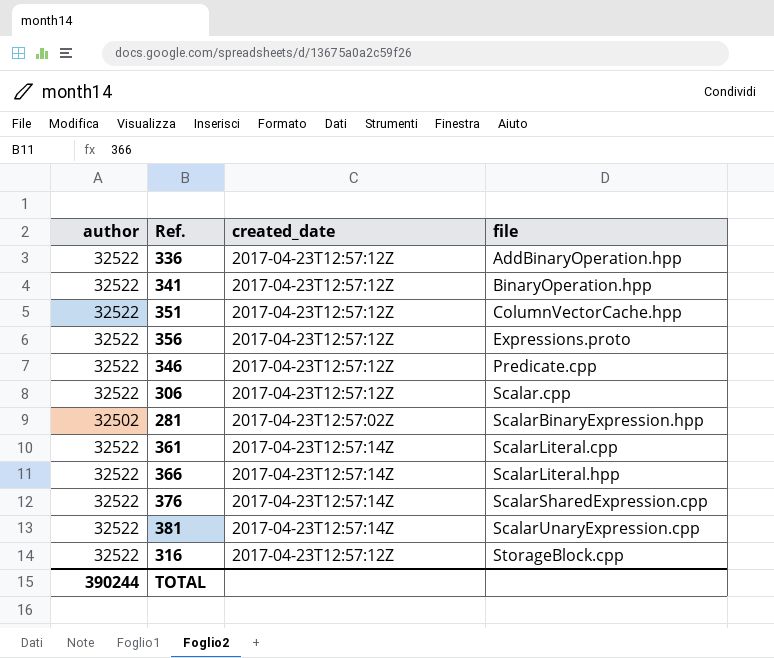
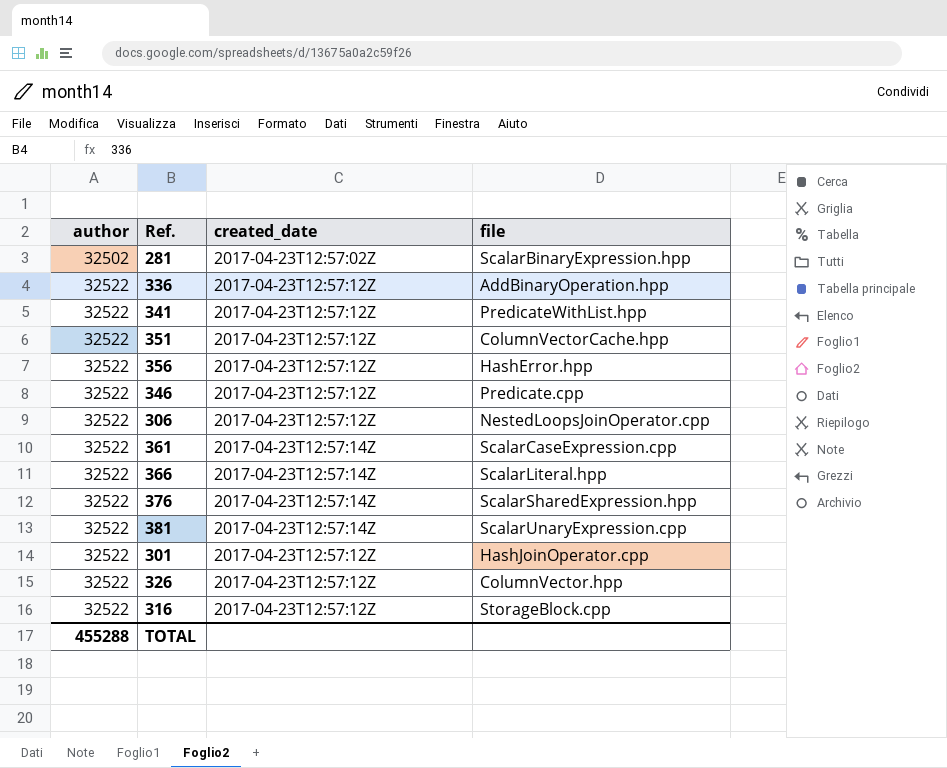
row order: file ascending -> author ascending
341 | file: BinaryOperation.hpp -> PredicateWithList.hpp
356 | file: Expressions.proto -> HashError.hpp
306 | file: Scalar.cpp -> NestedLoopsJoinOperator.cpp
361 | file: ScalarLiteral.cpp -> ScalarCaseExpression.cpp
376 | file: ScalarSharedExpression.cpp -> ScalarSharedExpression.hpp
row 301: none -> 32522 | 2017-04-23T12:57:12Z | HashJoinOperator.cpp
row 326: none -> 32522 | 2017-04-23T12:57:12Z | ColumnVector.hpp
TOTAL | author: 390244 -> 455288

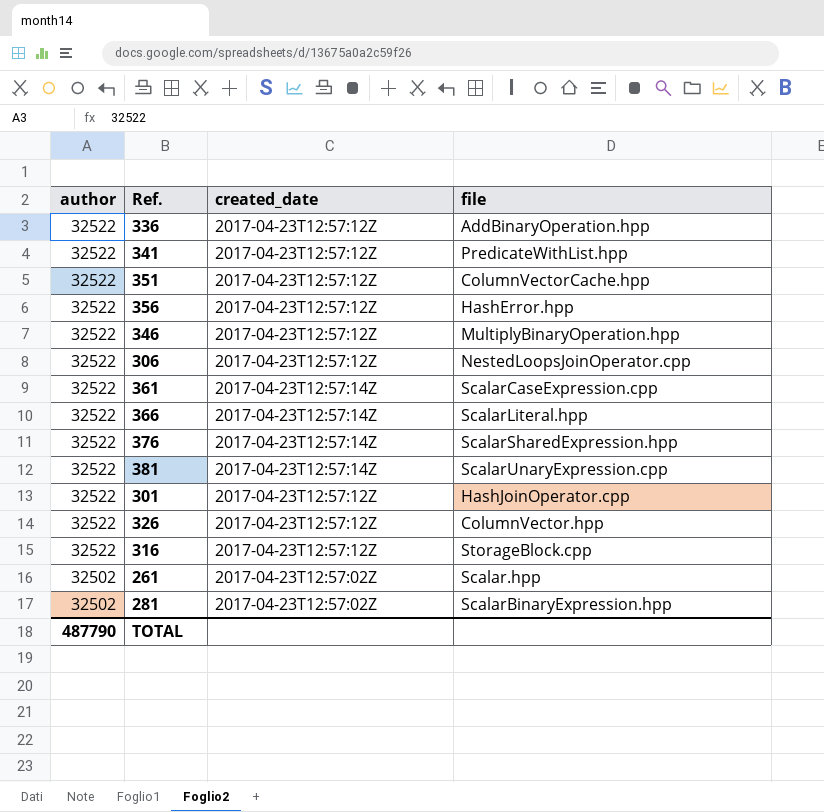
row order: author ascending -> author descending
346 | file: Predicate.cpp -> MultiplyBinaryOperation.hpp
row 261: none -> 32502 | 2017-04-23T12:57:02Z | Scalar.hpp
TOTAL | author: 455288 -> 487790

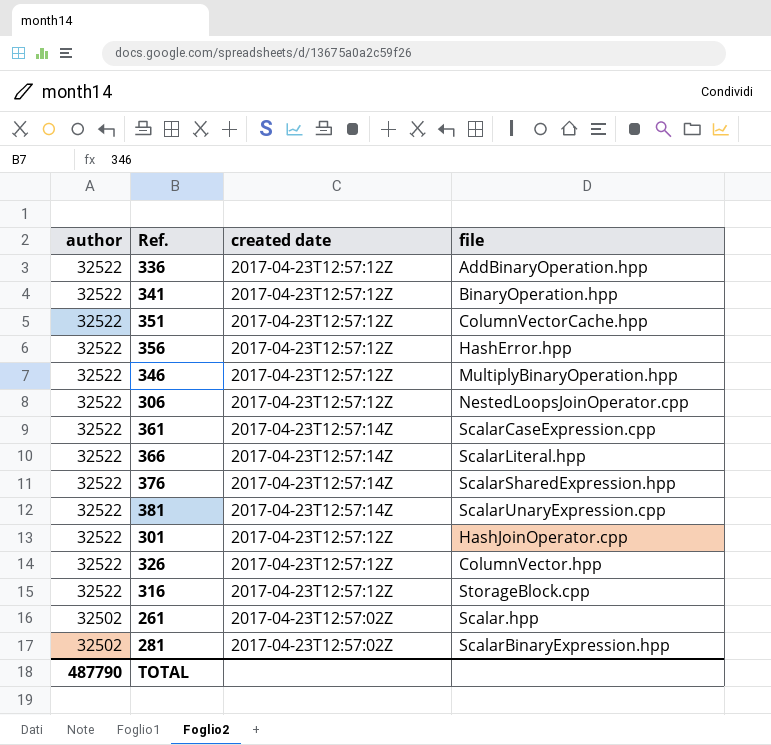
column name: created_date -> created date
341 | file: PredicateWithList.hpp -> BinaryOperation.hpp

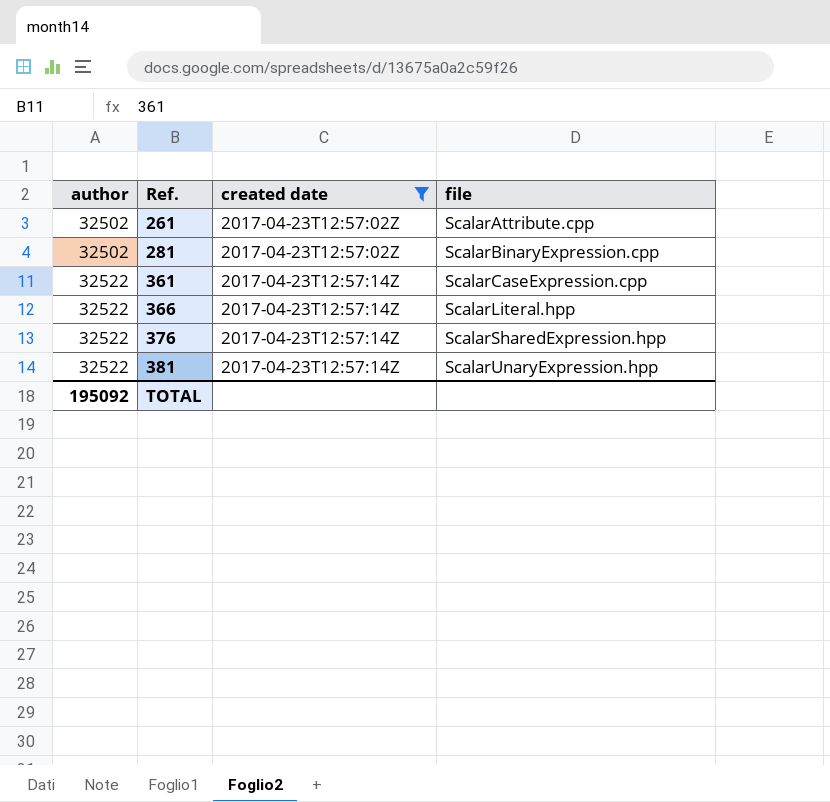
filter: none -> created date != 2017-04-23T12:57:12Z
row order: author descending -> author ascending
261 | file: Scalar.hpp -> ScalarAttribute.cpp
281 | file: ScalarBinaryExpression.hpp -> ScalarBinaryExpression.cpp
381 | file: ScalarUnaryExpression.cpp -> ScalarUnaryExpression.hpp
TOTAL | author: 487790 -> 195092

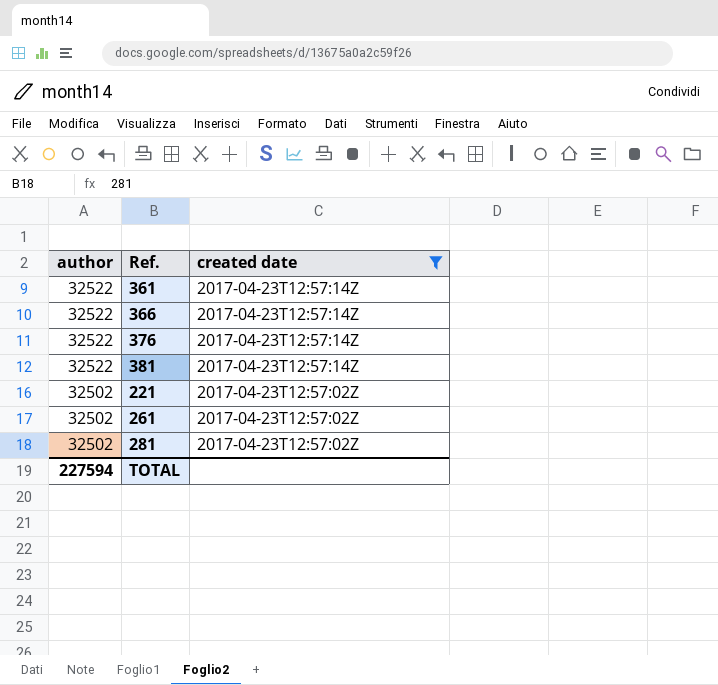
row order: author ascending -> author descending
column file | position: 4 -> none
row 221: none -> 32502 | 2017-04-23T12:57:02Z
TOTAL | author: 195092 -> 227594

